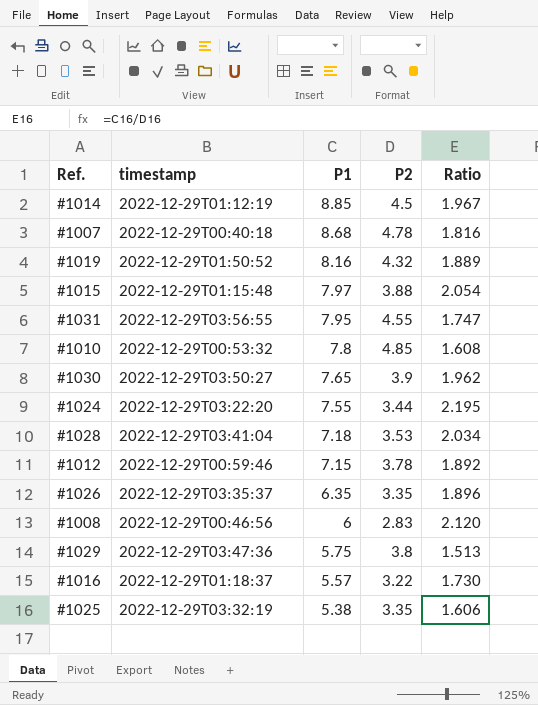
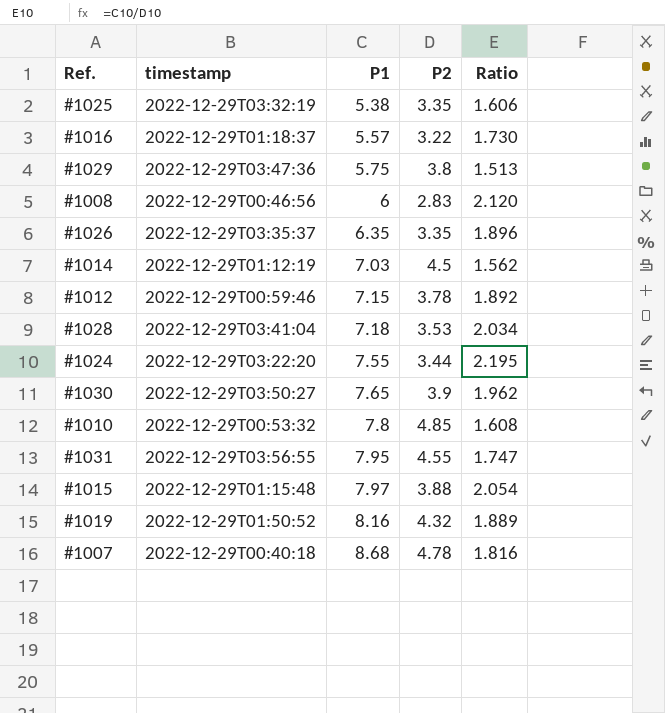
row order: P1 descending -> P1 ascending
#1014 | P1: 8.85 -> 7.03
#1014 | Ratio: 1.967 -> 1.562

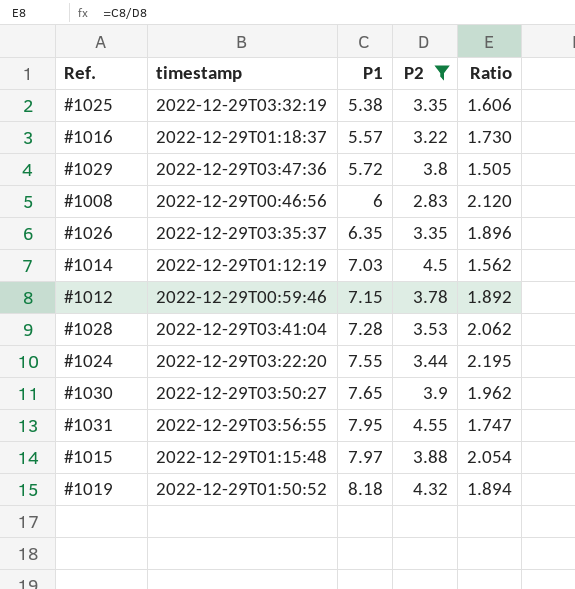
filter: none -> P2 <= 4.55
#1029 | P1: 5.75 -> 5.72
#1029 | Ratio: 1.513 -> 1.505
#1028 | P1: 7.18 -> 7.28
#1028 | Ratio: 2.034 -> 2.062
#1019 | P1: 8.16 -> 8.18
#1019 | Ratio: 1.889 -> 1.894

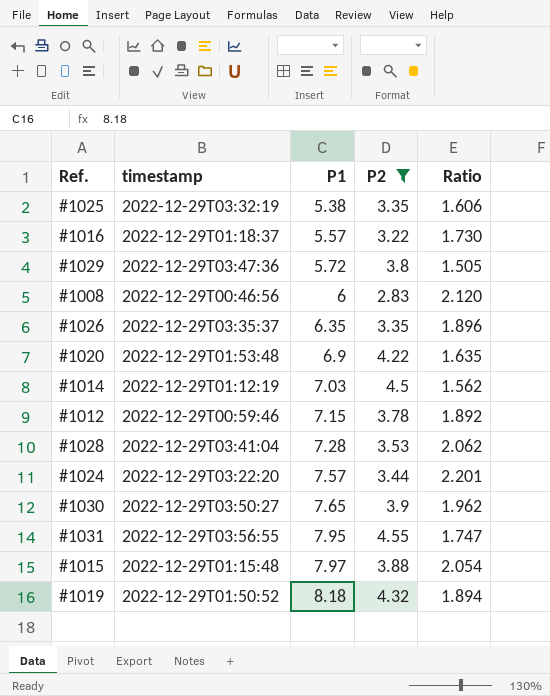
row #1020: none -> 2022-12-29T01:53:48 | 6.9 | 4.22 | 1.635
#1024 | P1: 7.55 -> 7.57
#1024 | Ratio: 2.195 -> 2.201

